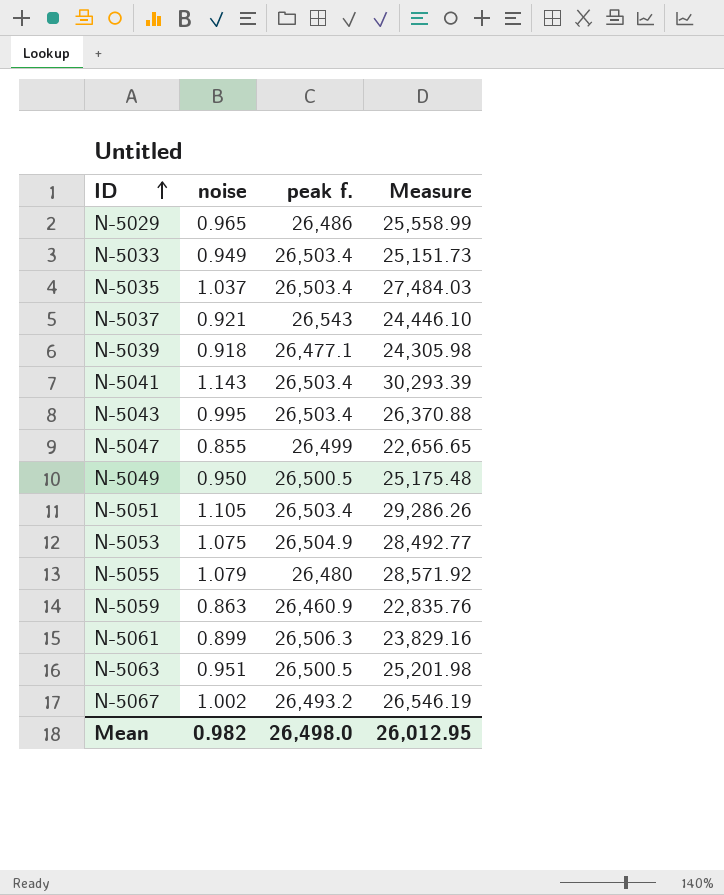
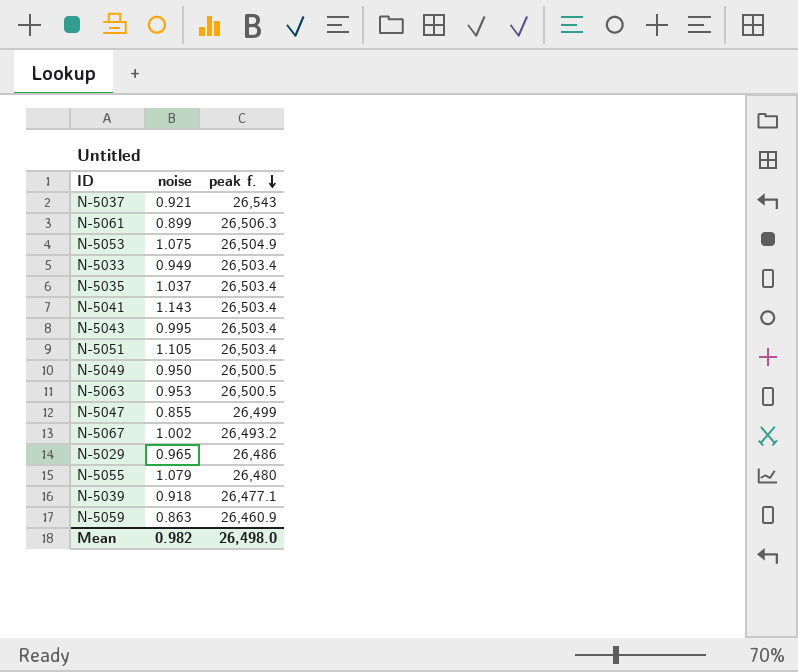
row order: ID ascending -> peak f. descending
column Measure | formula: [noise] * [peak f.] -> none
N-5063 | noise: 0.951 -> 0.953

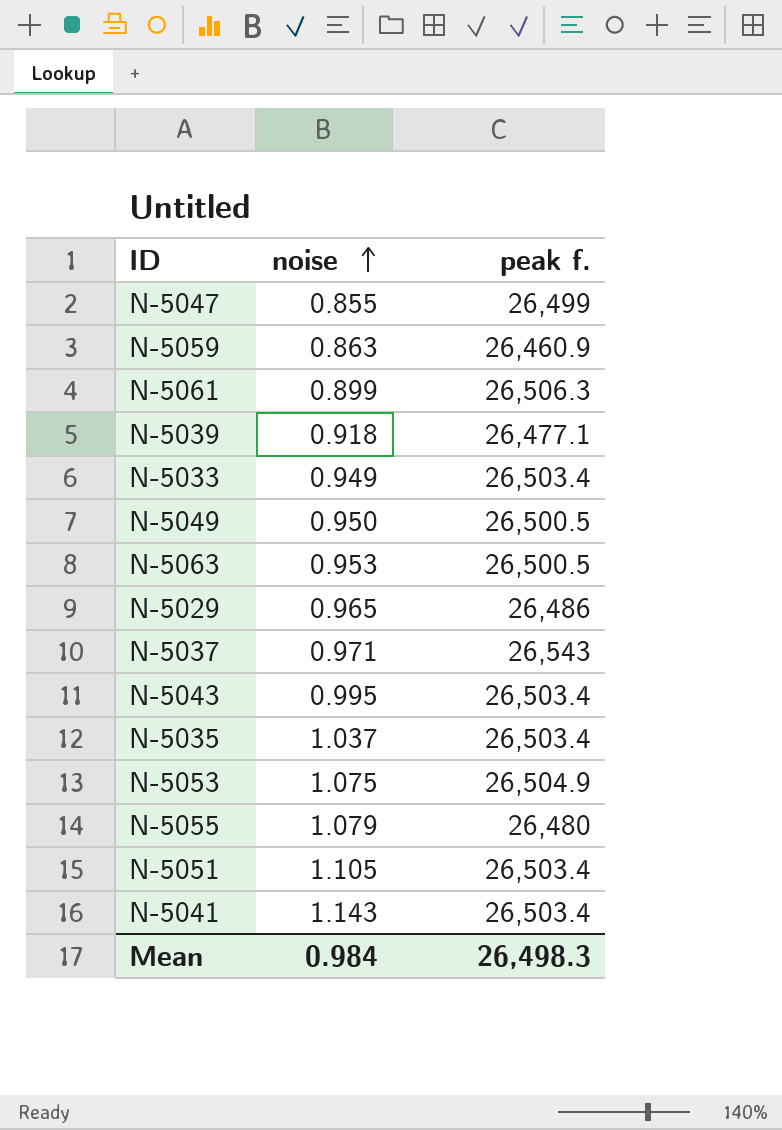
row order: peak f. descending -> noise ascending
row N-5067: 1.002 | 26,493.2 -> none
N-5037 | noise: 0.921 -> 0.971
Mean | noise: 0.982 -> 0.984
Mean | peak f.: 26,498.0 -> 26,498.3

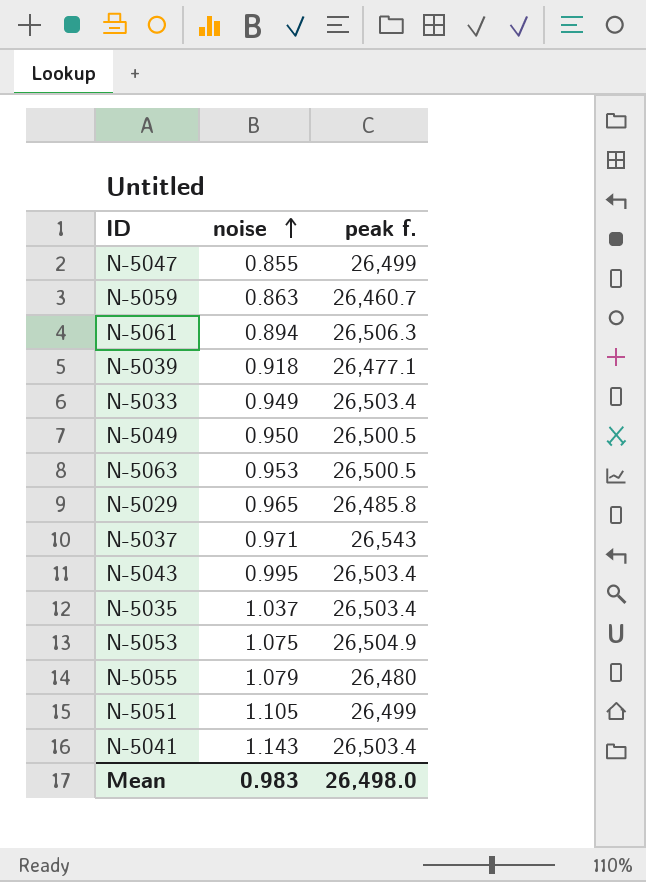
N-5059 | peak f.: 26,460.9 -> 26,460.7
N-5061 | noise: 0.899 -> 0.894
N-5029 | peak f.: 26,486 -> 26,485.8
N-5051 | peak f.: 26,503.4 -> 26,499
Mean | noise: 0.984 -> 0.983
Mean | peak f.: 26,498.3 -> 26,498.0

